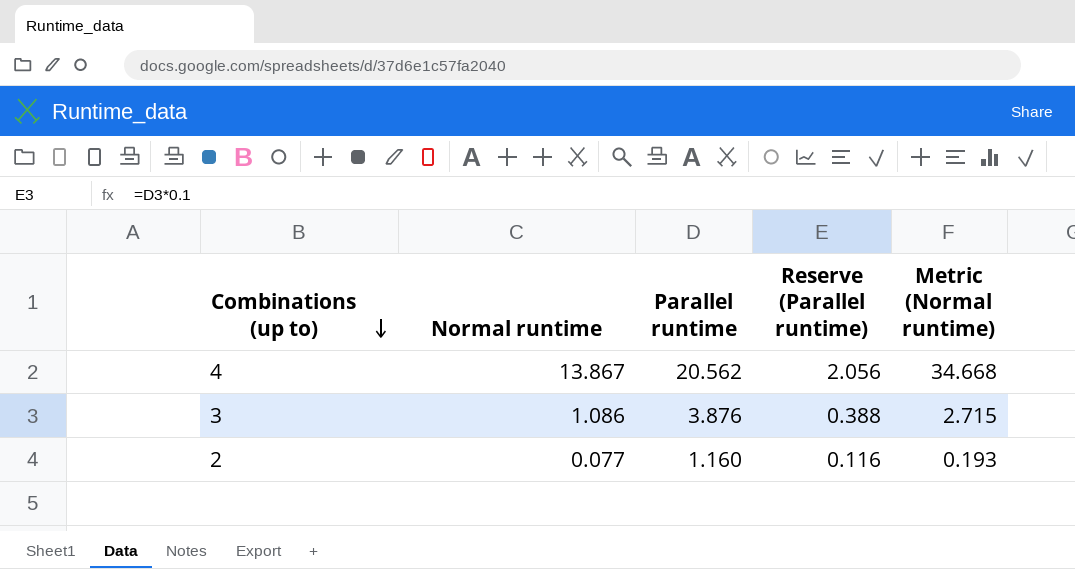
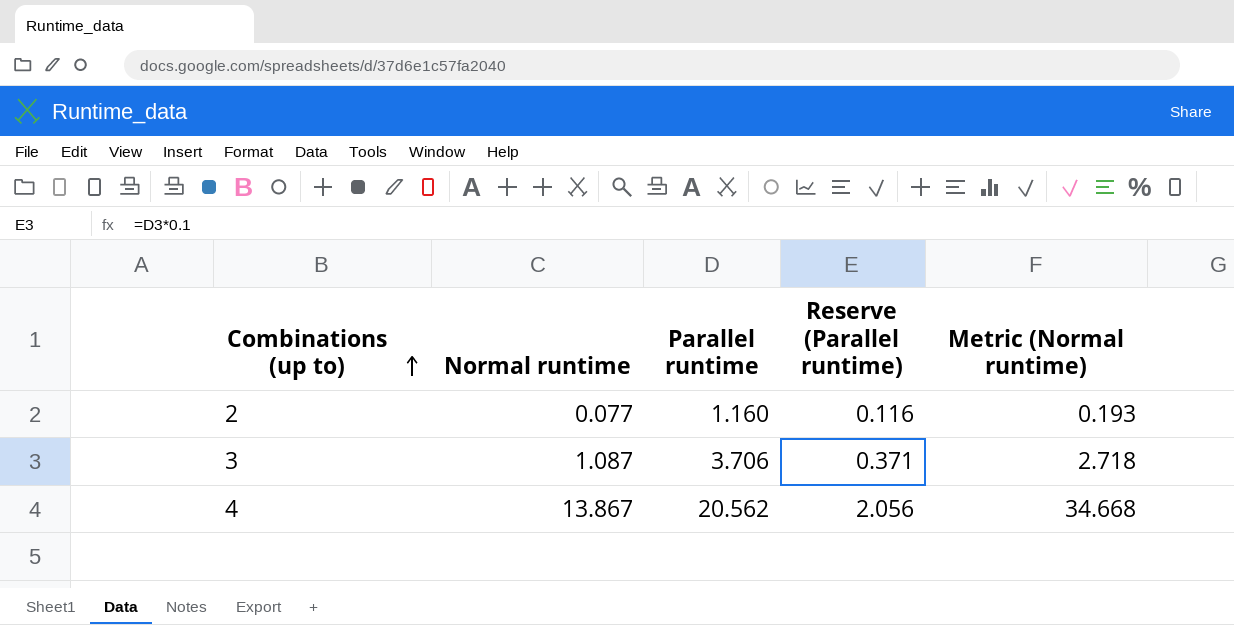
row order: Combinations (up to) descending -> Combinations (up to) ascending
3 | Normal runtime: 1.086 -> 1.087
3 | Parallel runtime: 3.876 -> 3.706
3 | Reserve (Parallel runtime): 0.388 -> 0.371
3 | Metric (Normal runtime): 2.715 -> 2.718

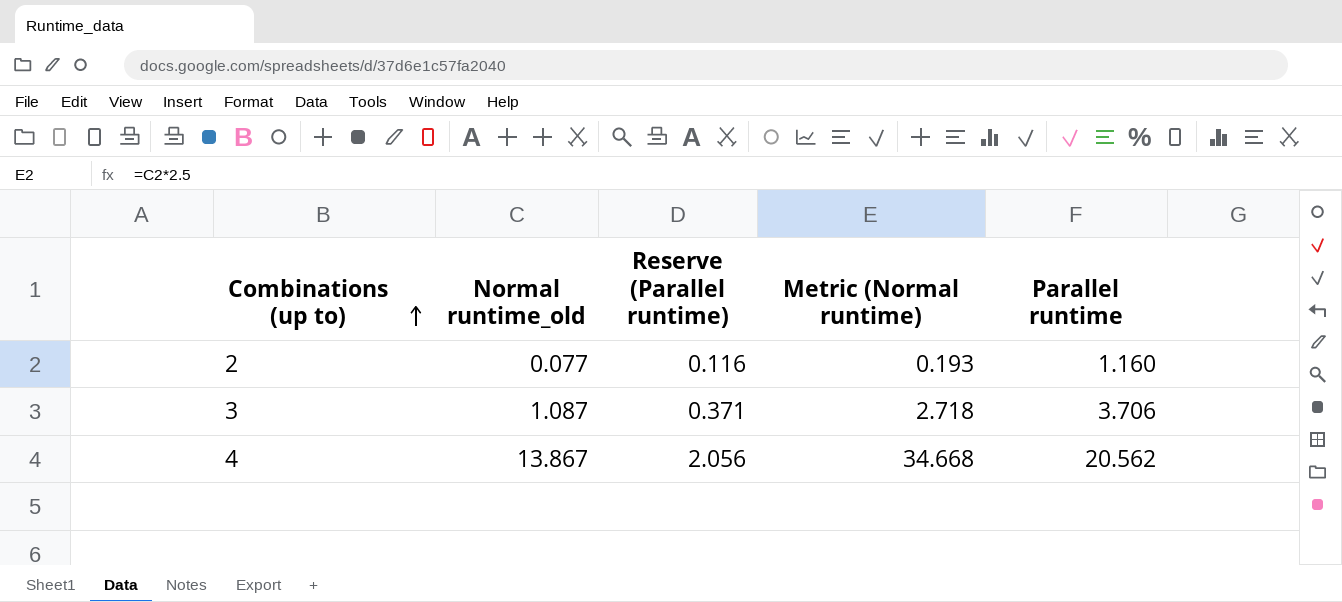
column name: Normal runtime -> Normal runtime_old
column Parallel runtime | position: 3 -> 5

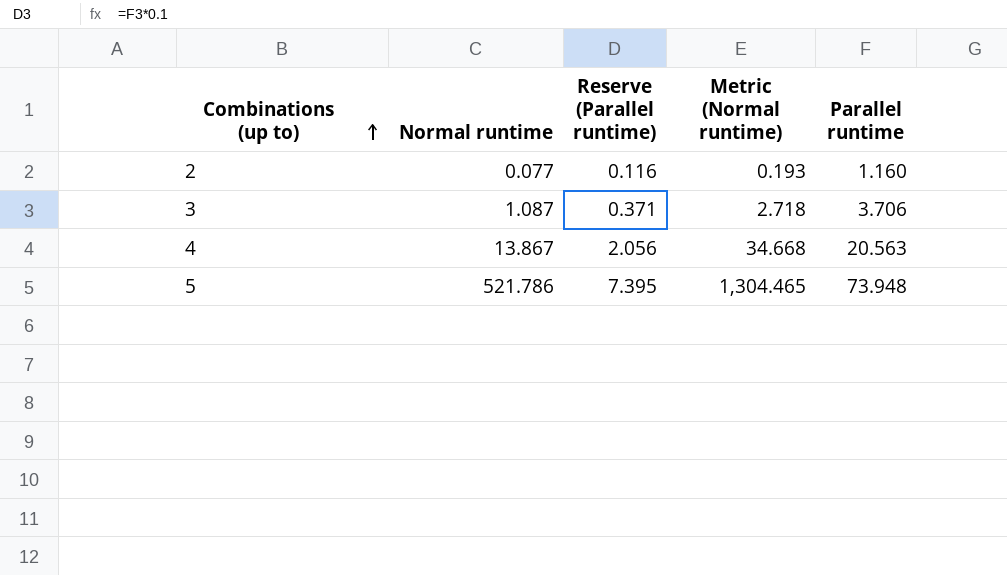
column name: Normal runtime_old -> Normal runtime
4 | Parallel runtime: 20.562 -> 20.563
row 5: none -> 521.786 | 7.395 | 1,304.465 | 73.948

